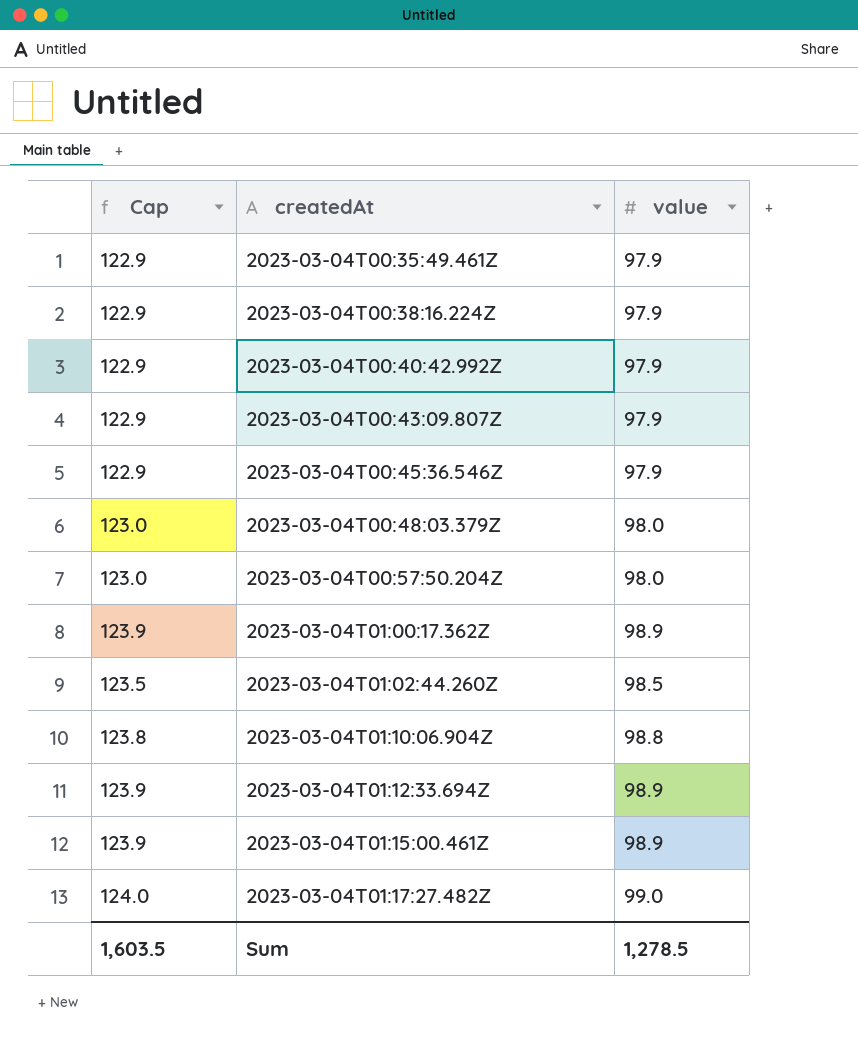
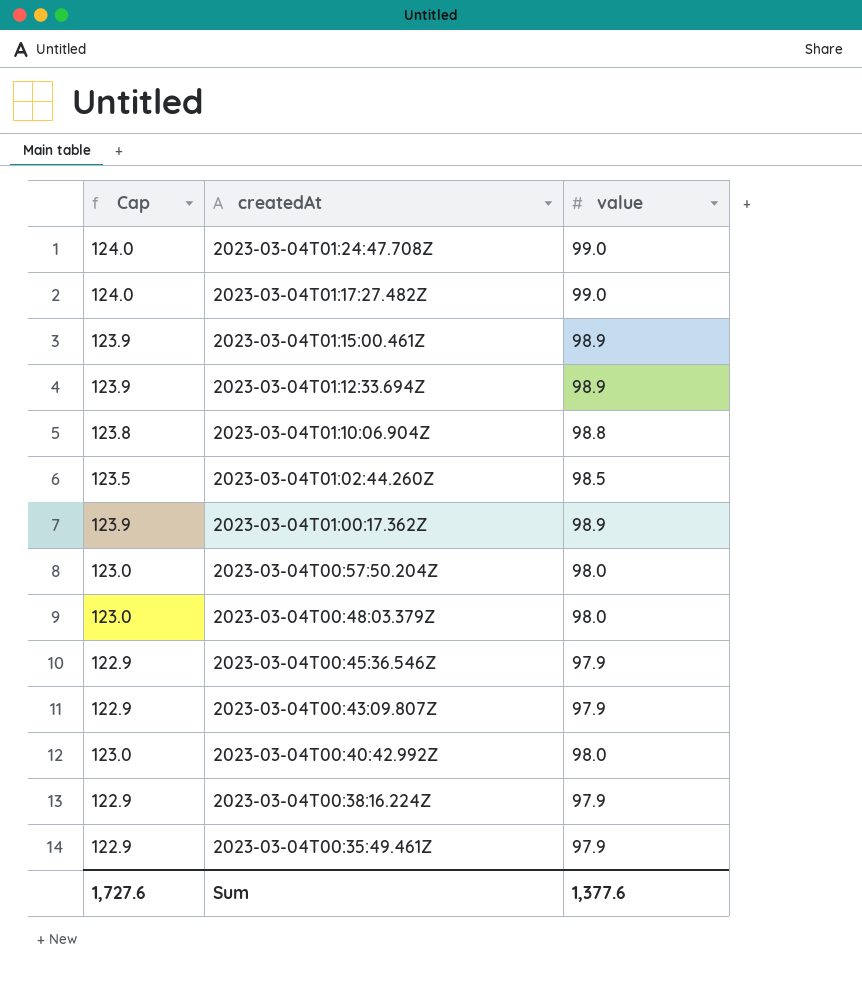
row order: createdAt ascending -> createdAt descending
row 2023-03-04T01:24:47.708Z: none -> 124.0 | 99.0
2023-03-04T00:40:42.992Z | Cap: 122.9 -> 123.0
2023-03-04T00:40:42.992Z | value: 97.9 -> 98.0
Sum | Cap: 1,603.5 -> 1,727.6
Sum | value: 1,278.5 -> 1,377.6

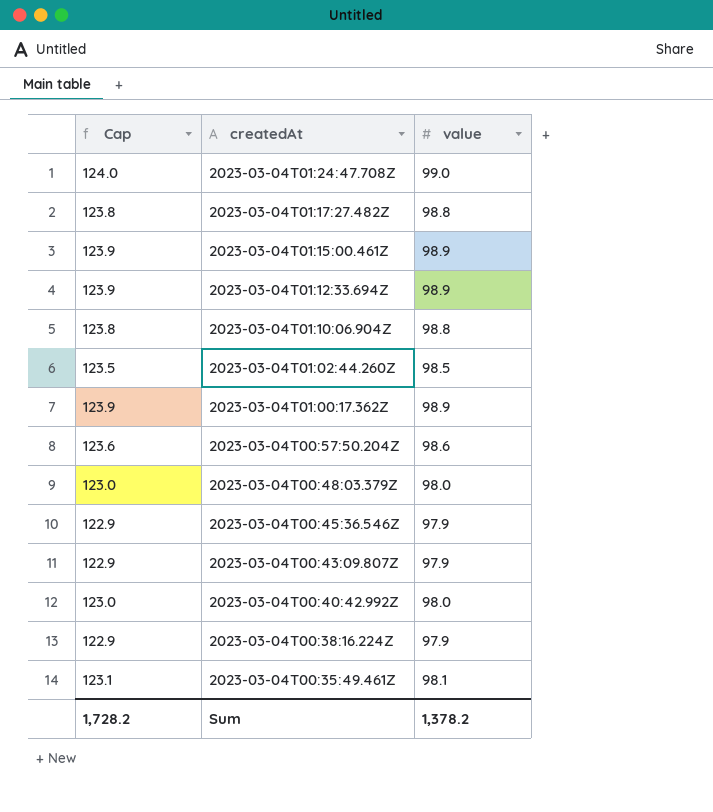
2023-03-04T01:17:27.482Z | Cap: 124.0 -> 123.8
2023-03-04T01:17:27.482Z | value: 99.0 -> 98.8
2023-03-04T00:57:50.204Z | Cap: 123.0 -> 123.6
2023-03-04T00:57:50.204Z | value: 98.0 -> 98.6
2023-03-04T00:35:49.461Z | Cap: 122.9 -> 123.1
2023-03-04T00:35:49.461Z | value: 97.9 -> 98.1
Sum | Cap: 1,727.6 -> 1,728.2
Sum | value: 1,377.6 -> 1,378.2

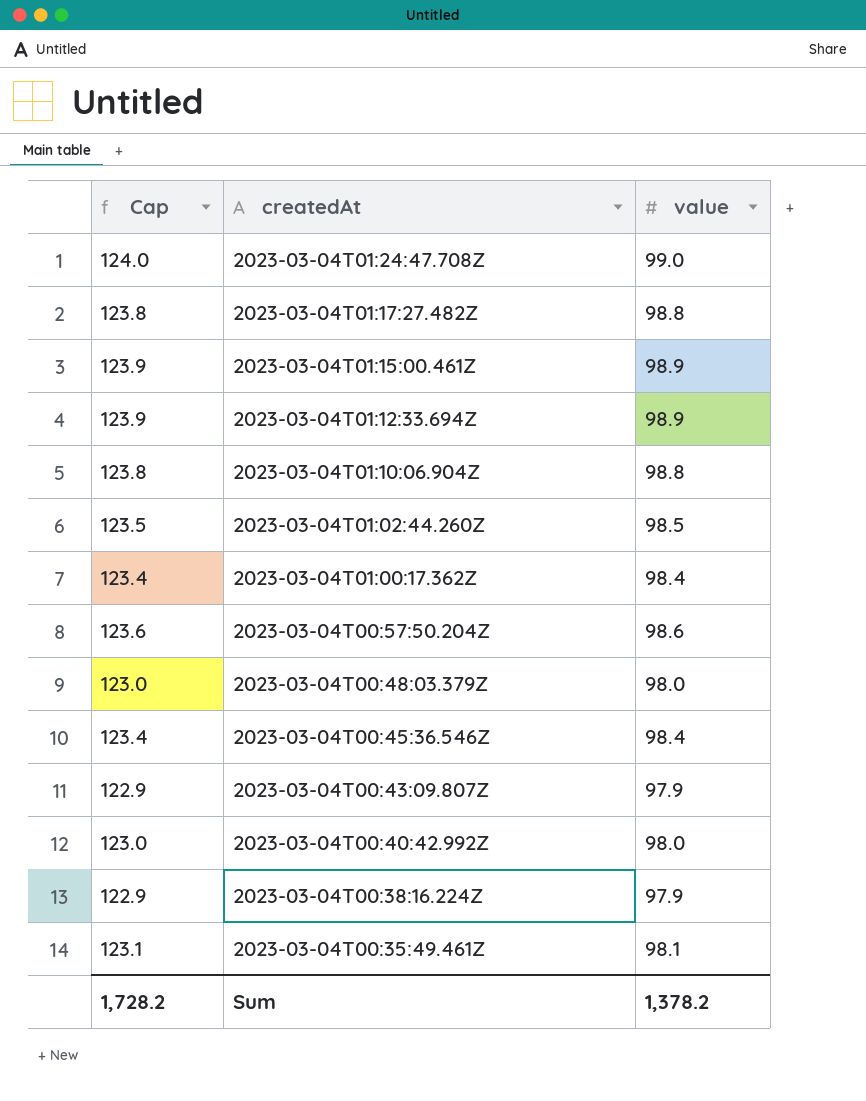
2023-03-04T01:00:17.362Z | Cap: 123.9 -> 123.4
2023-03-04T01:00:17.362Z | value: 98.9 -> 98.4
2023-03-04T00:45:36.546Z | Cap: 122.9 -> 123.4
2023-03-04T00:45:36.546Z | value: 97.9 -> 98.4

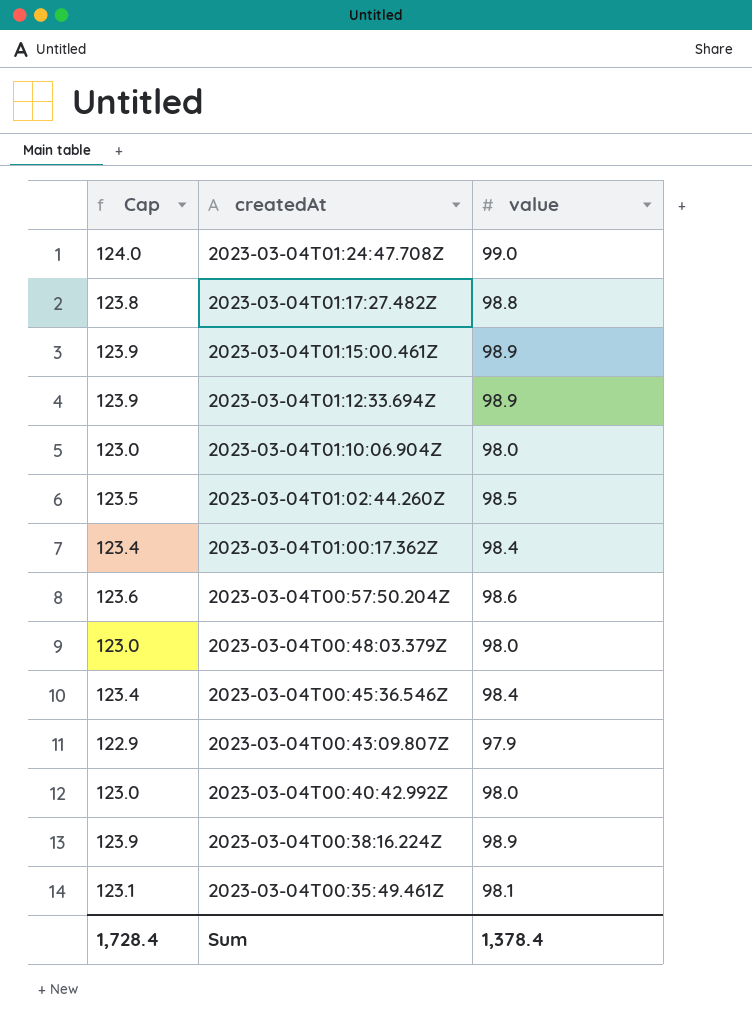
2023-03-04T01:10:06.904Z | Cap: 123.8 -> 123.0
2023-03-04T01:10:06.904Z | value: 98.8 -> 98.0
2023-03-04T00:38:16.224Z | Cap: 122.9 -> 123.9
2023-03-04T00:38:16.224Z | value: 97.9 -> 98.9
Sum | Cap: 1,728.2 -> 1,728.4
Sum | value: 1,378.2 -> 1,378.4

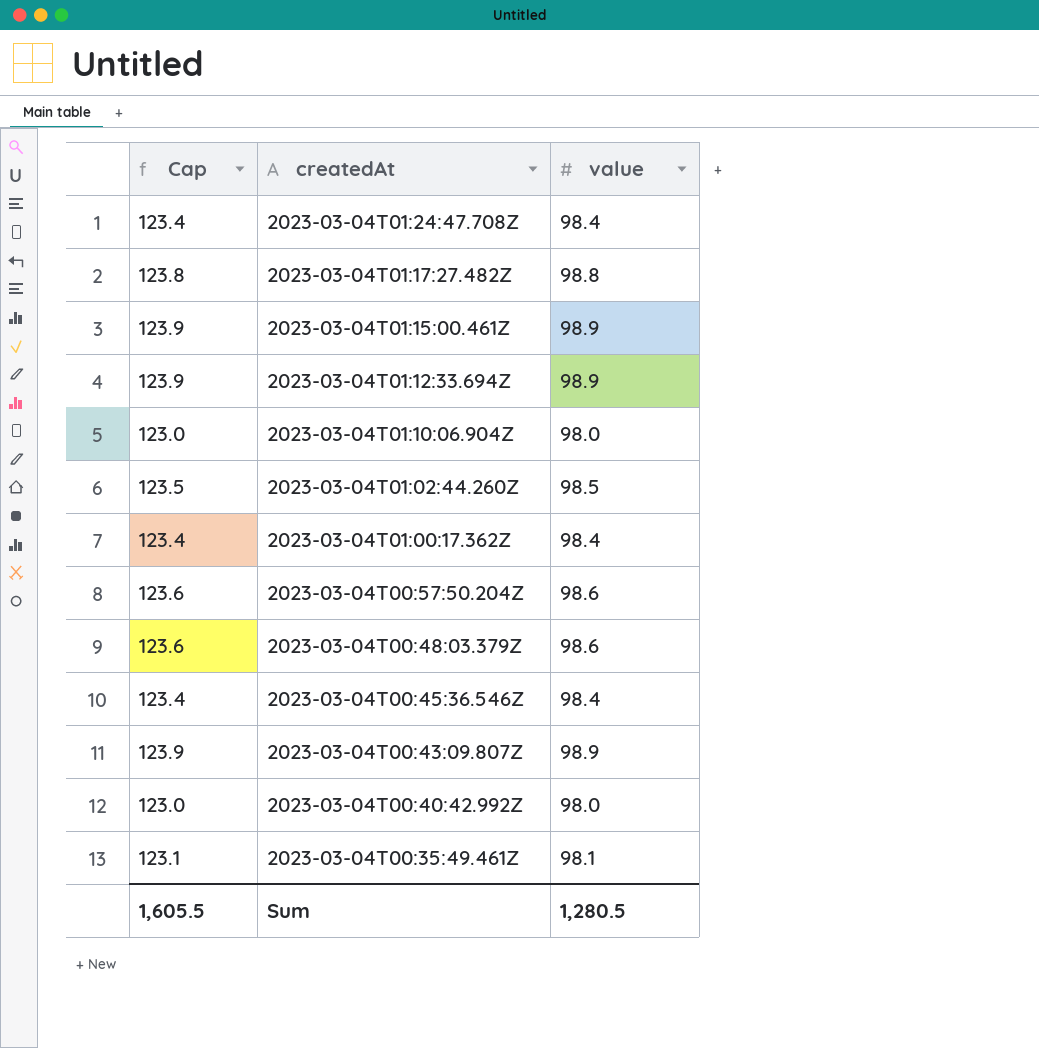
row 2023-03-04T00:38:16.224Z: 123.9 | 98.9 -> none
2023-03-04T01:24:47.708Z | Cap: 124.0 -> 123.4
2023-03-04T01:24:47.708Z | value: 99.0 -> 98.4
2023-03-04T00:48:03.379Z | Cap: 123.0 -> 123.6
2023-03-04T00:48:03.379Z | value: 98.0 -> 98.6
2023-03-04T00:43:09.807Z | Cap: 122.9 -> 123.9
2023-03-04T00:43:09.807Z | value: 97.9 -> 98.9
Sum | Cap: 1,728.4 -> 1,605.5
Sum | value: 1,378.4 -> 1,280.5

